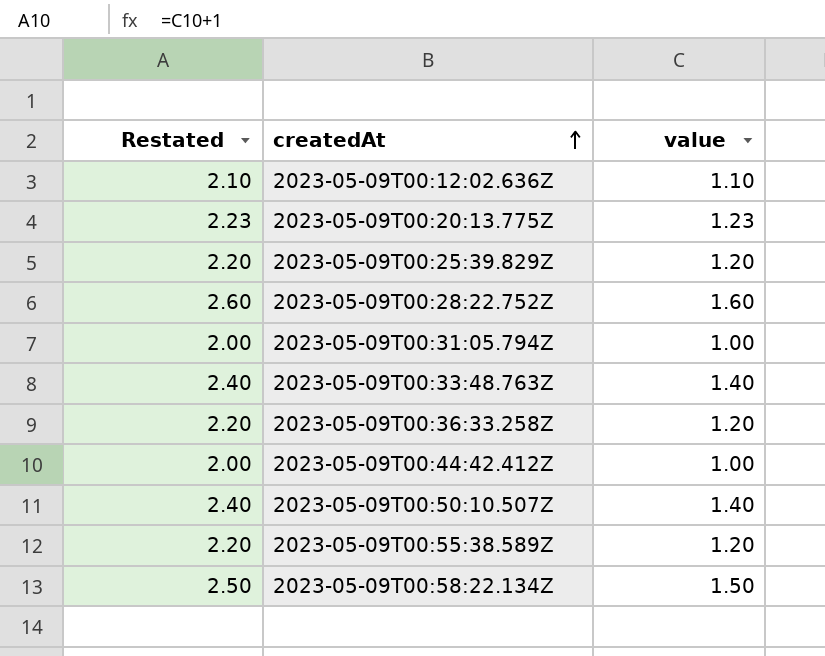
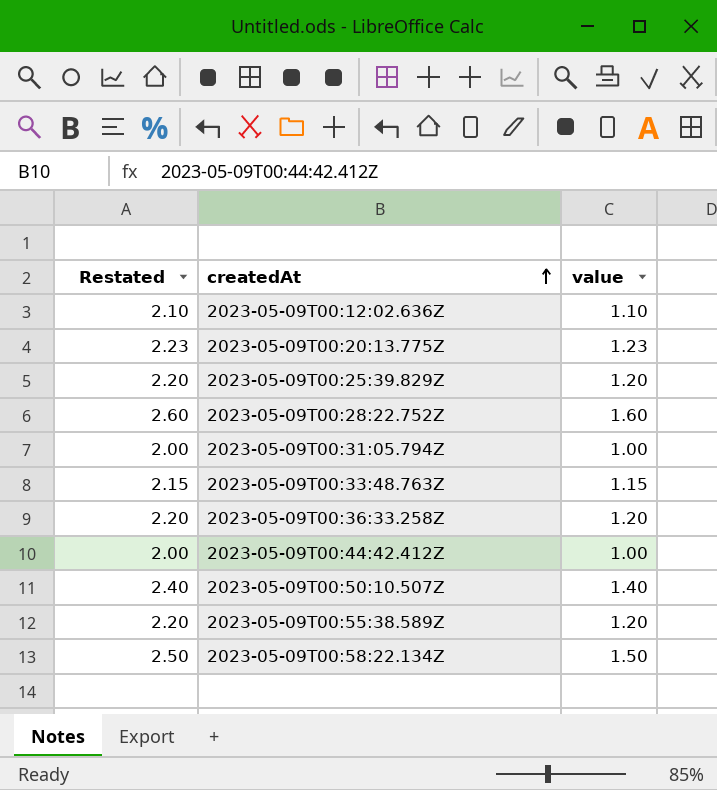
2023-05-09T00:33:48.763Z | Restated: 2.40 -> 2.15
2023-05-09T00:33:48.763Z | value: 1.40 -> 1.15

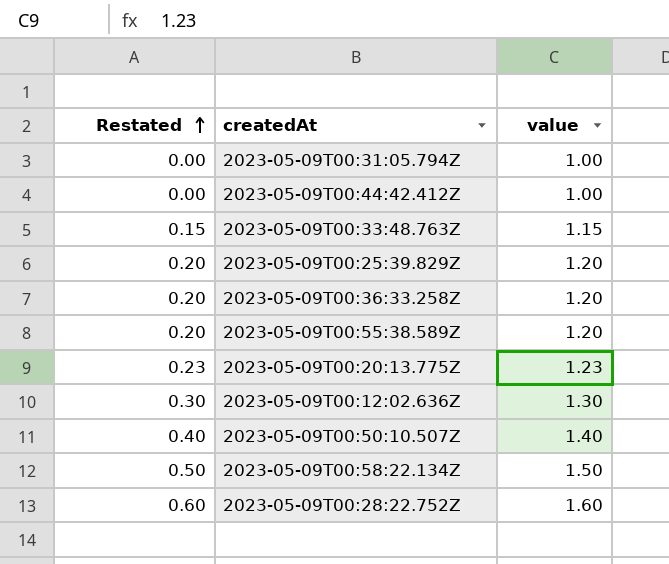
row order: createdAt ascending -> Restated ascending
column Restated | formula: [value] + 1 -> [value] - 1
2023-05-09T00:12:02.636Z | value: 1.10 -> 1.30

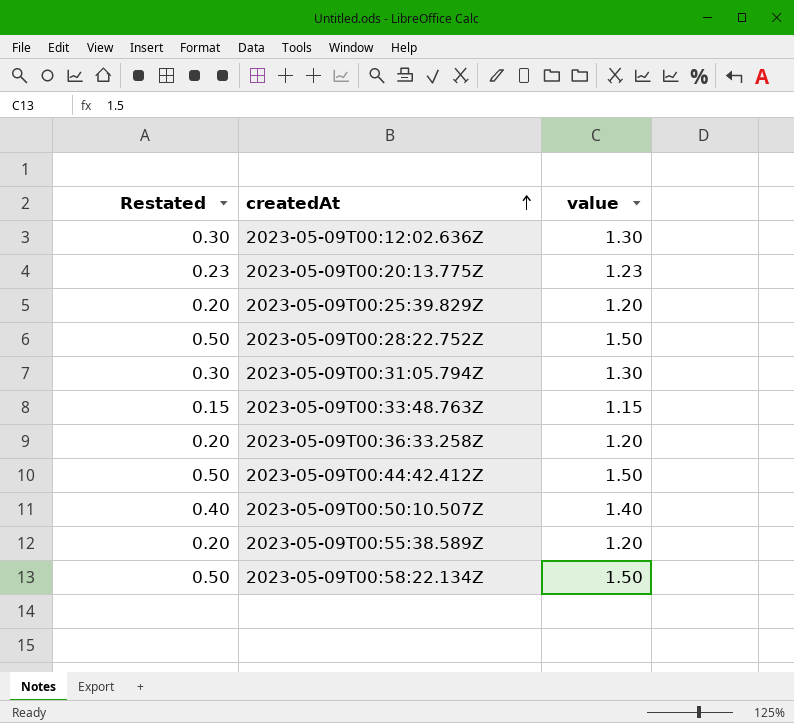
row order: Restated ascending -> createdAt ascending
2023-05-09T00:28:22.752Z | Restated: 0.60 -> 0.50
2023-05-09T00:28:22.752Z | value: 1.60 -> 1.50
2023-05-09T00:31:05.794Z | Restated: 0.00 -> 0.30
2023-05-09T00:31:05.794Z | value: 1.00 -> 1.30
2023-05-09T00:44:42.412Z | Restated: 0.00 -> 0.50
2023-05-09T00:44:42.412Z | value: 1.00 -> 1.50

